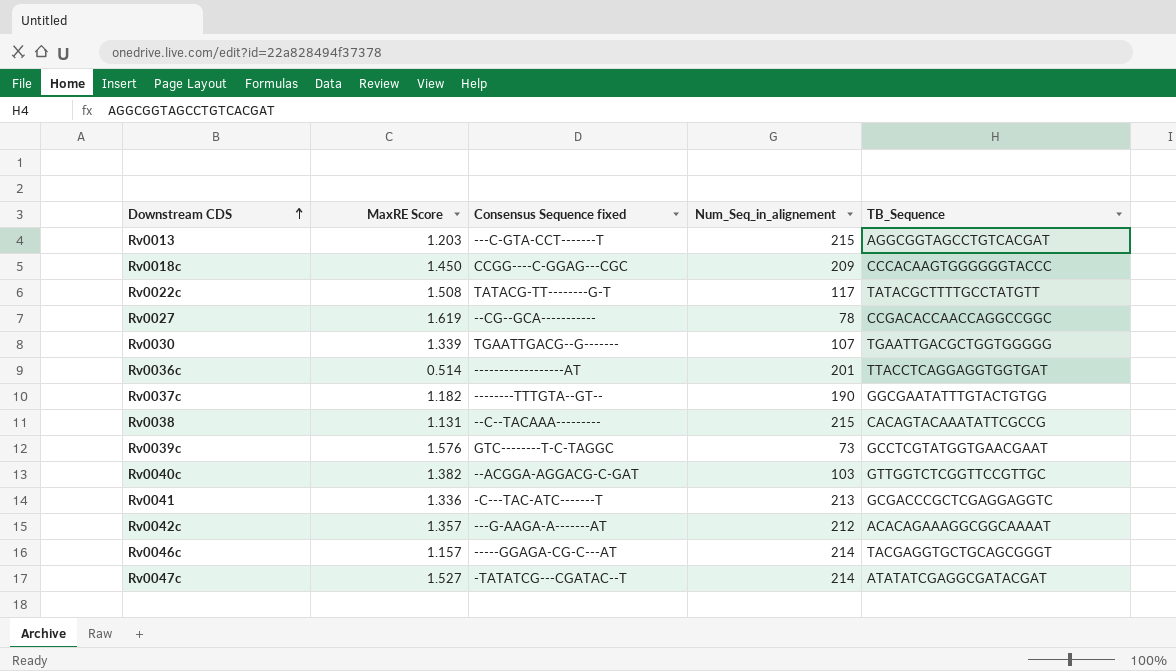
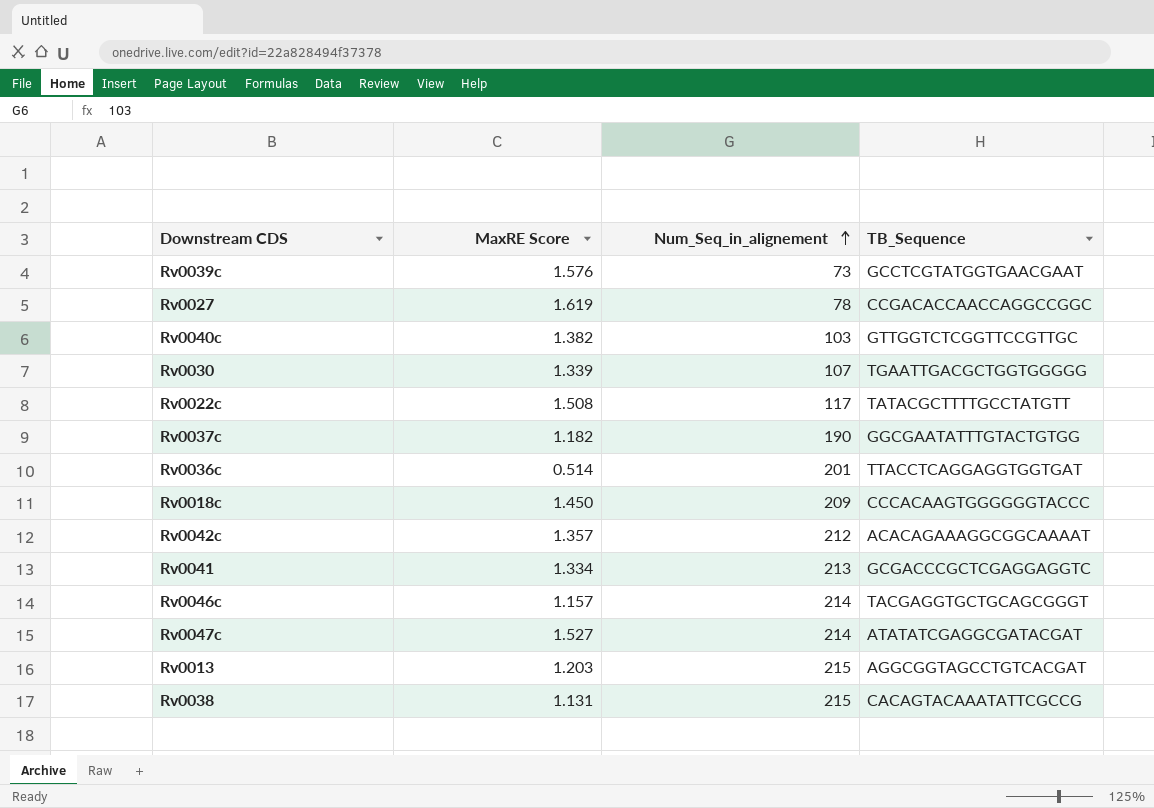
row order: Downstream CDS ascending -> Num_Seq_in_alignement ascending
column Consensus Sequence fixed | position: 3 -> none
Rv0041 | MaxRE Score: 1.336 -> 1.334

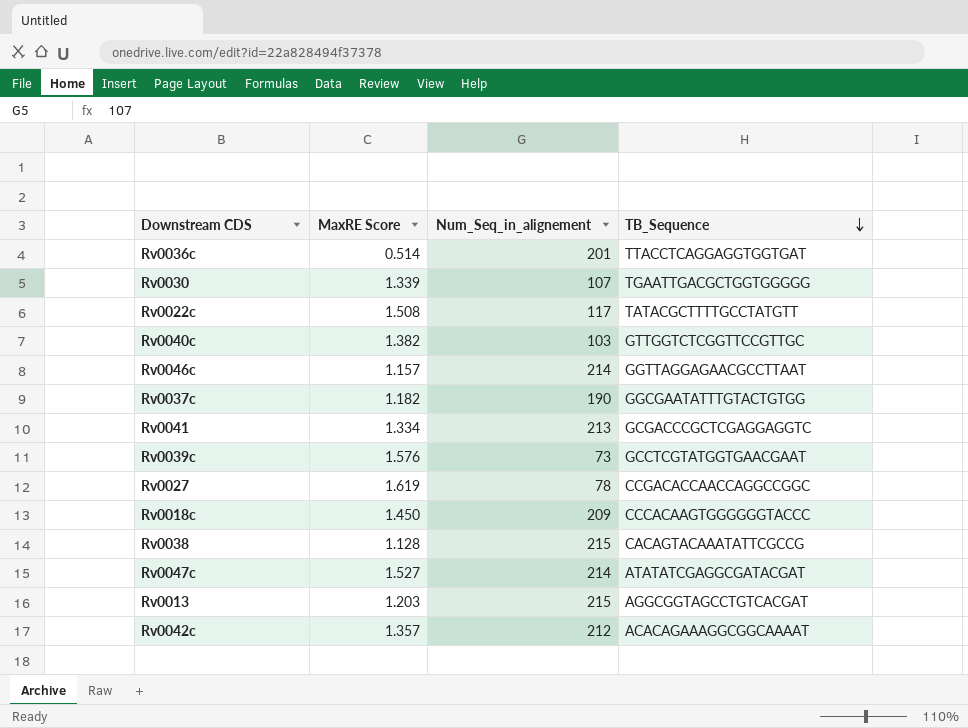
row order: Num_Seq_in_alignement ascending -> TB_Sequence descending
Rv0046c | TB_Sequence: TACGAGGTGCTGCAGCGGGT -> GGTTAGGAGAACGCCTTAAT
Rv0038 | MaxRE Score: 1.131 -> 1.128

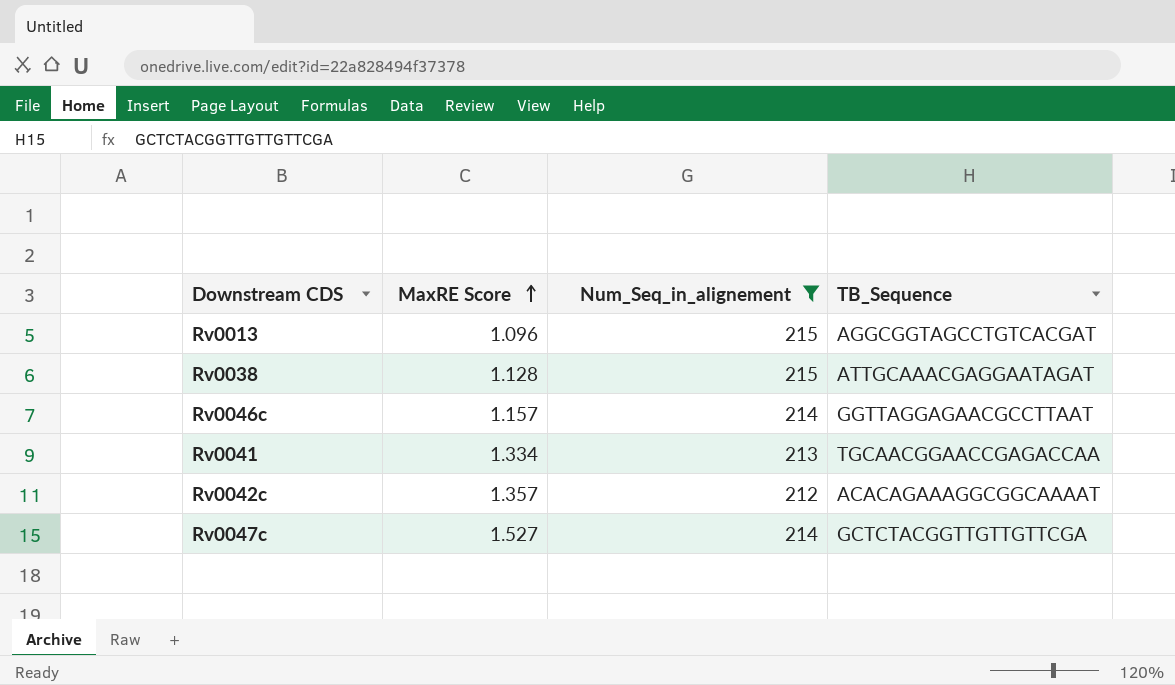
filter: none -> Num_Seq_in_alignement >= 212
row order: TB_Sequence descending -> MaxRE Score ascending
Rv0013 | MaxRE Score: 1.203 -> 1.096
Rv0038 | TB_Sequence: CACAGTACAAATATTCGCCG -> ATTGCAAACGAGGAATAGAT
Rv0041 | TB_Sequence: GCGACCCGCTCGAGGAGGTC -> TGCAACGGAACCGAGACCAA
Rv0047c | TB_Sequence: ATATATCGAGGCGATACGAT -> GCTCTACGGTTGTTGTTCGA

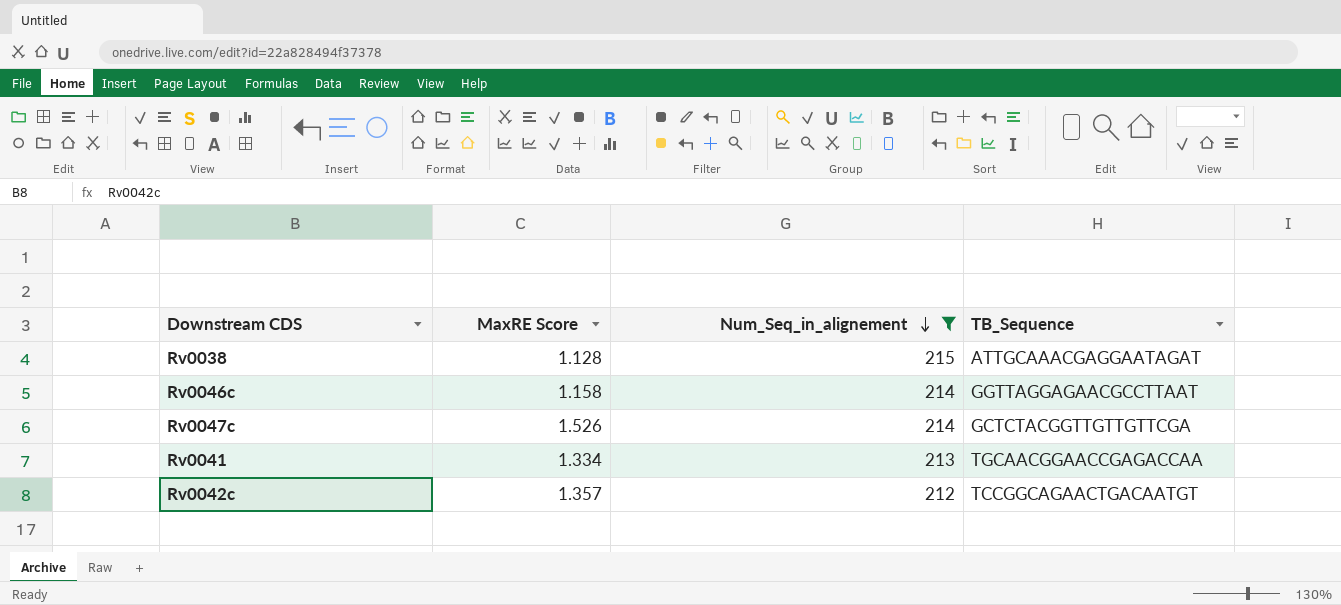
row order: MaxRE Score ascending -> Num_Seq_in_alignement descending
row Rv0013: 1.096 | 215 | AGGCGGTAGCCTGTCACGAT -> none
Rv0046c | MaxRE Score: 1.157 -> 1.158
Rv0047c | MaxRE Score: 1.527 -> 1.526
Rv0042c | TB_Sequence: ACACAGAAAGGCGGCAAAAT -> TCCGGCAGAACTGACAATGT

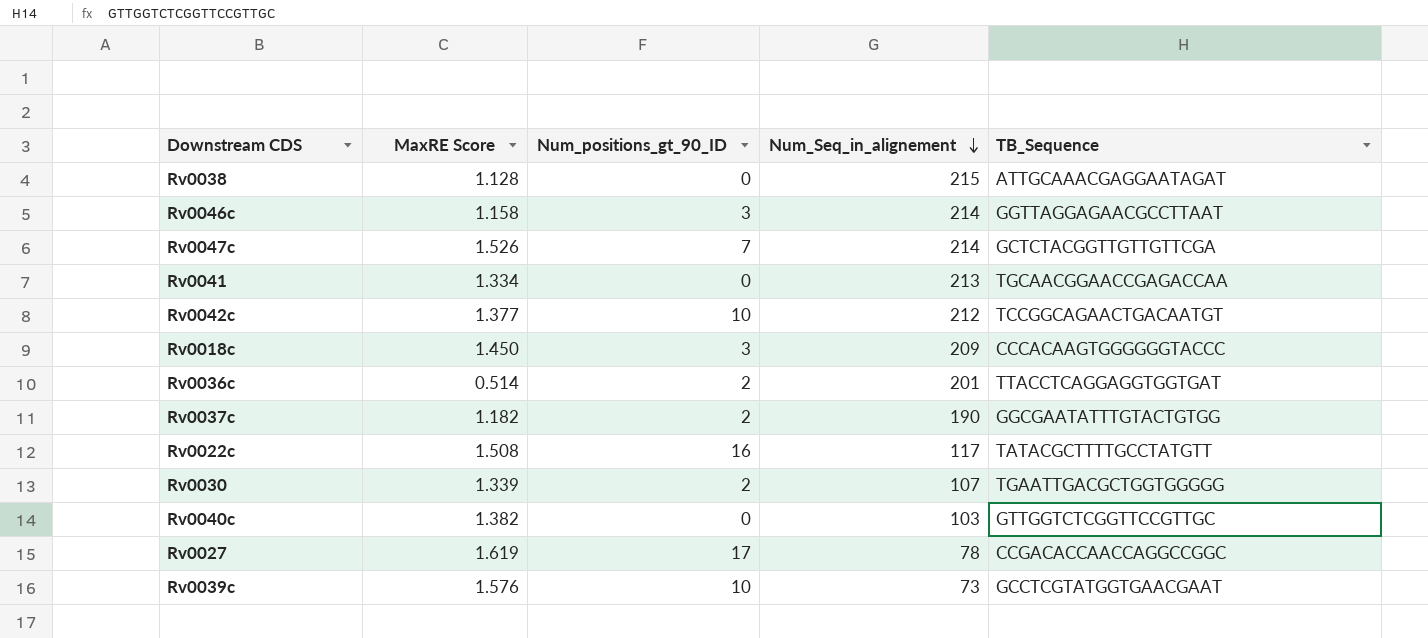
filter: Num_Seq_in_alignement >= 212 -> none
column Num_positions_gt_90_ID | position: none -> 3
Rv0042c | MaxRE Score: 1.357 -> 1.377

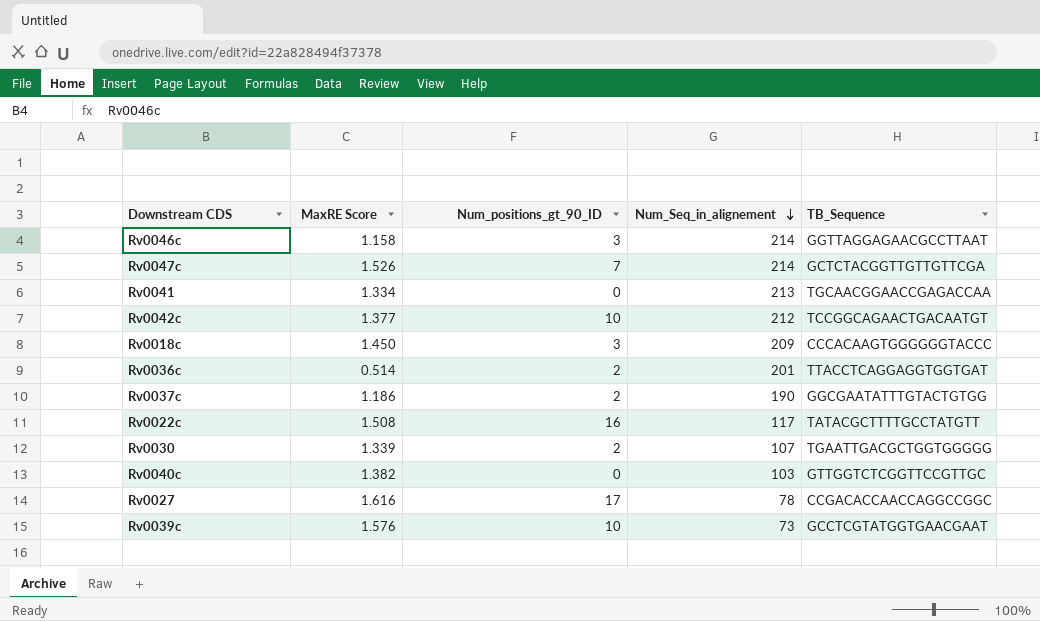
row Rv0038: 1.128 | 0 | 215 | ATTGCAAACGAGGAATAGAT -> none
Rv0037c | MaxRE Score: 1.182 -> 1.186
Rv0027 | MaxRE Score: 1.619 -> 1.616

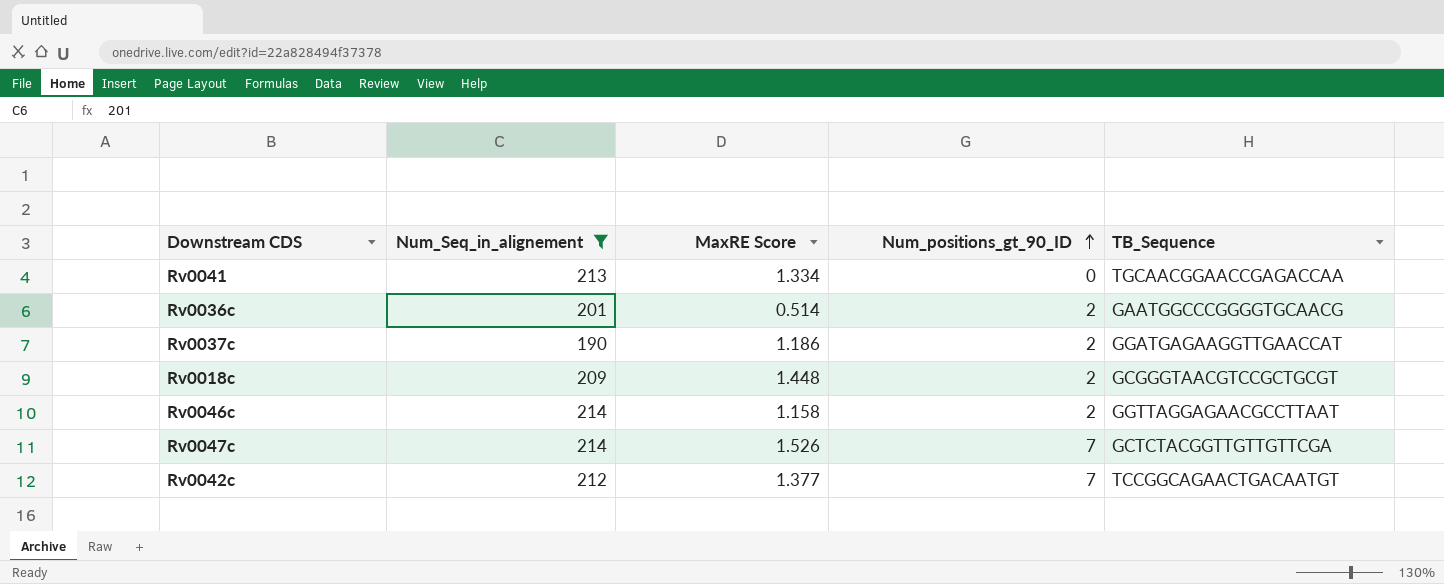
filter: none -> Num_Seq_in_alignement >= 190
row order: Num_Seq_in_alignement descending -> Num_positions_gt_90_ID ascending
column Num_Seq_in_alignement | position: 4 -> 2
Rv0036c | TB_Sequence: TTACCTCAGGAGGTGGTGAT -> GAATGGCCCGGGGTGCAACG
Rv0037c | TB_Sequence: GGCGAATATTTGTACTGTGG -> GGATGAGAAGGTTGAACCAT
Rv0018c | MaxRE Score: 1.450 -> 1.448
Rv0018c | Num_positions_gt_90_ID: 3 -> 2
Rv0018c | TB_Sequence: CCCACAAGTGGGGGGTACCC -> GCGGGTAACGTCCGCTGCGT
Rv0046c | Num_positions_gt_90_ID: 3 -> 2
Rv0042c | Num_positions_gt_90_ID: 10 -> 7

